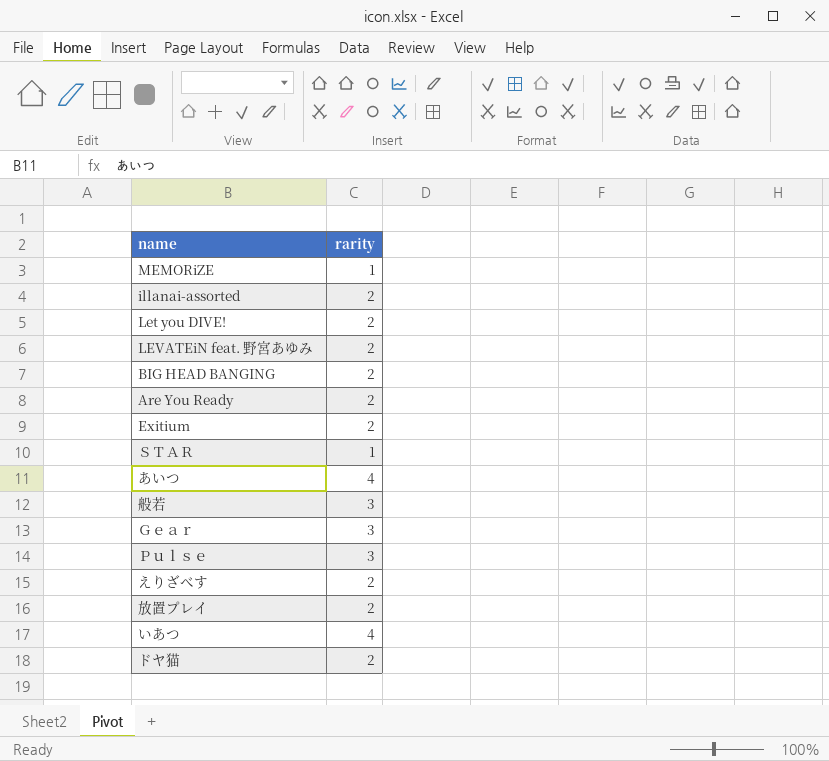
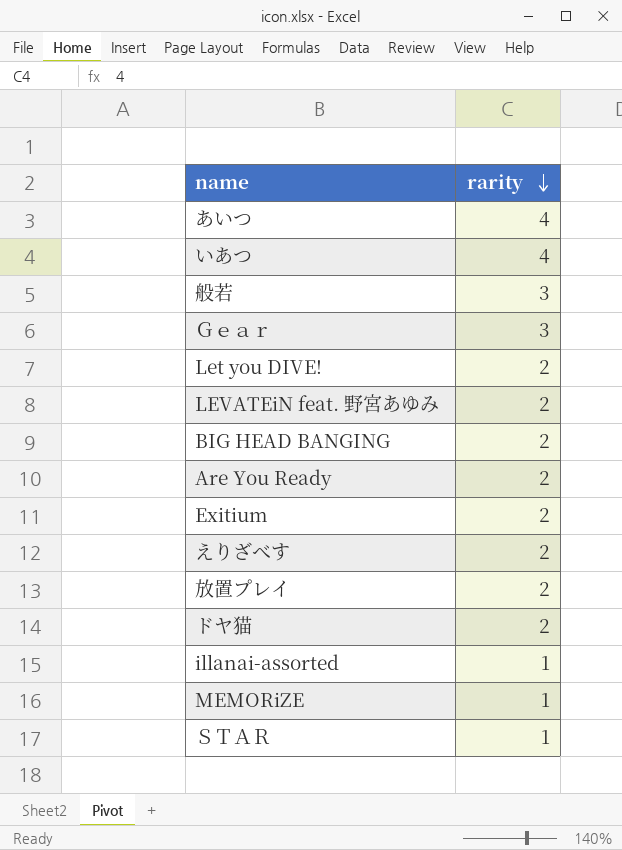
row order: none -> rarity descending
row Ｐｕｌｓｅ: 3 -> none
illanai-assorted | rarity: 2 -> 1

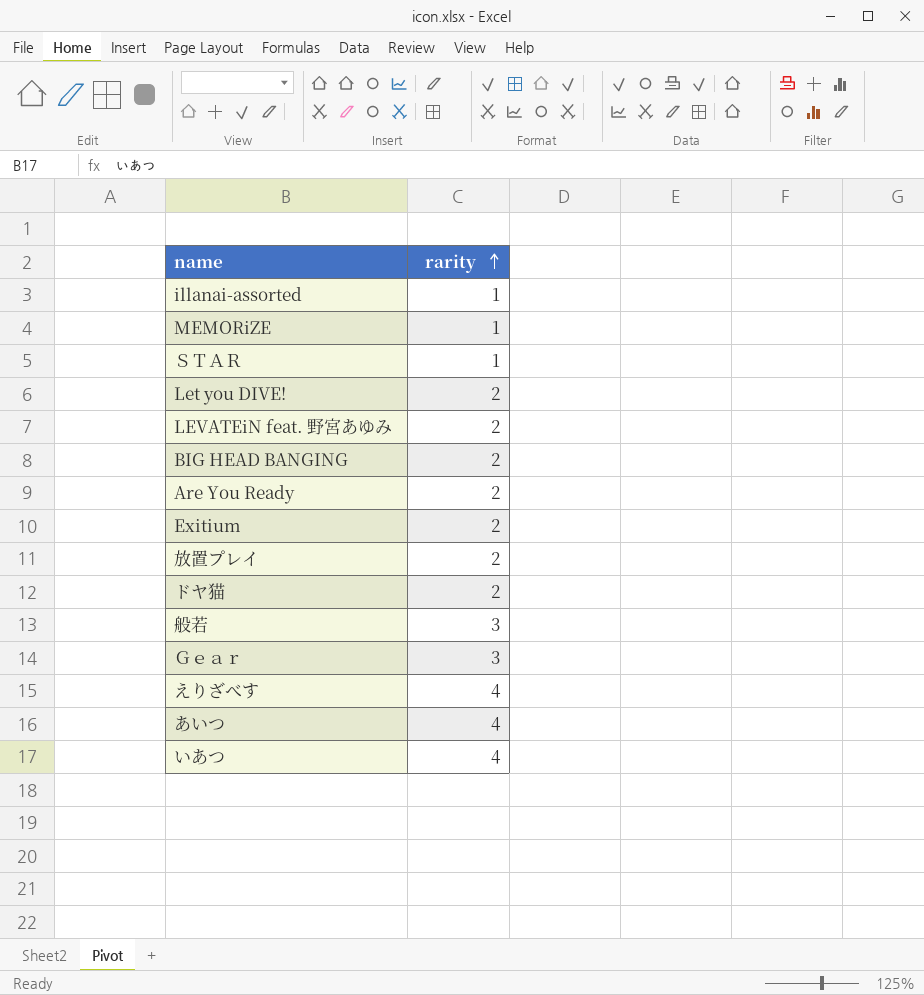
row order: rarity descending -> rarity ascending
えりざべす | rarity: 2 -> 4

